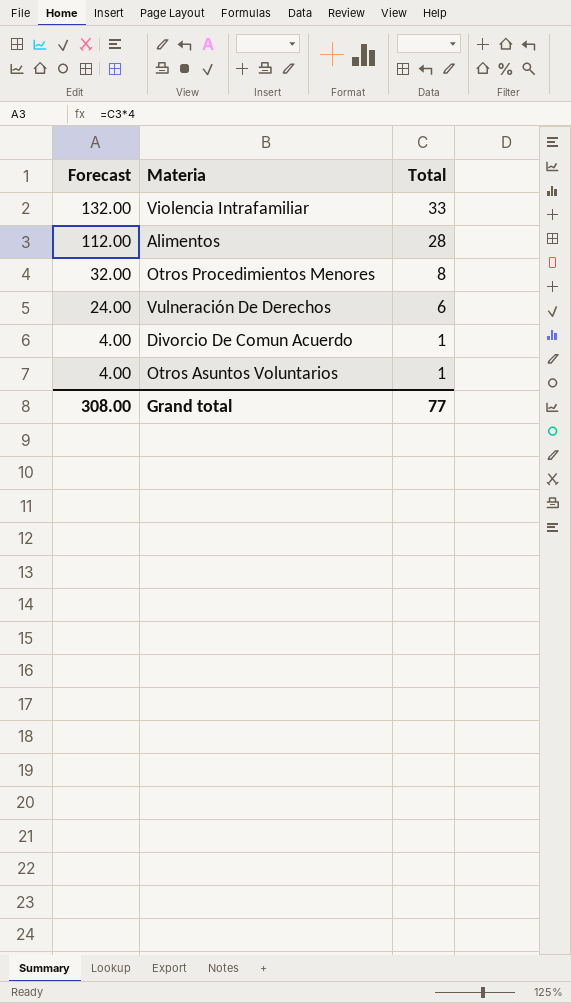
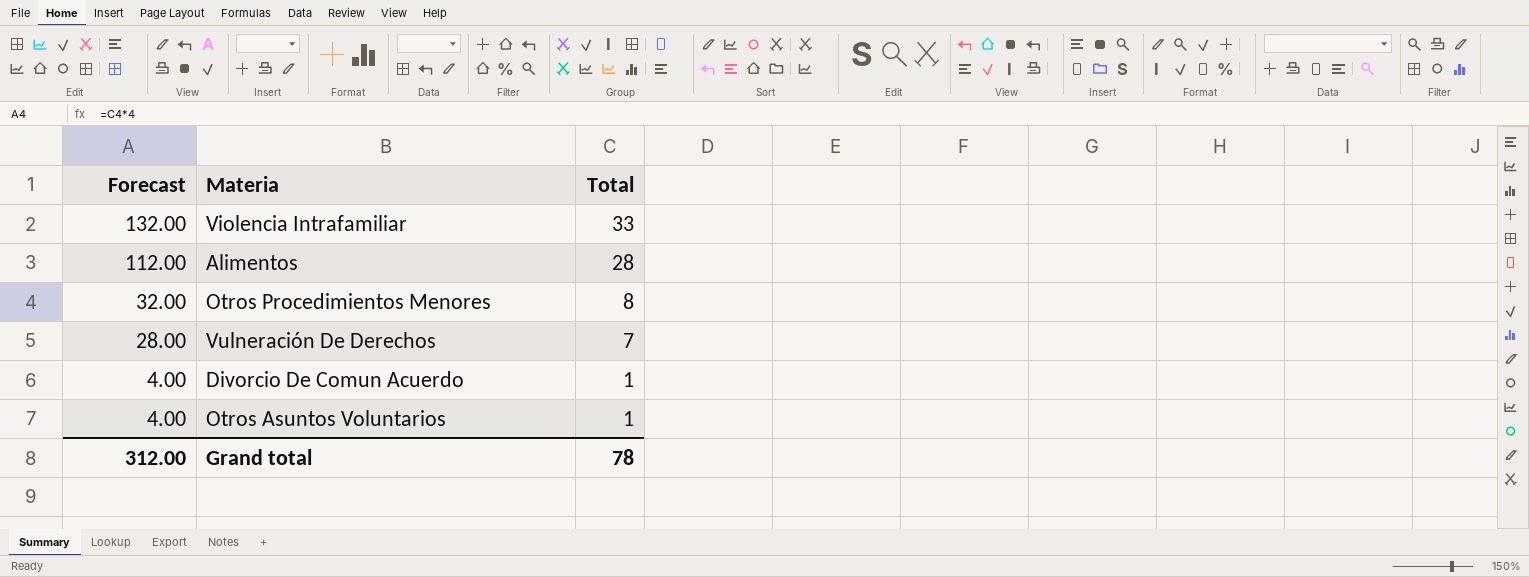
Vulneración De Derechos | Forecast: 24.00 -> 28.00
Vulneración De Derechos | Total: 6 -> 7
Grand total | Forecast: 308.00 -> 312.00
Grand total | Total: 77 -> 78

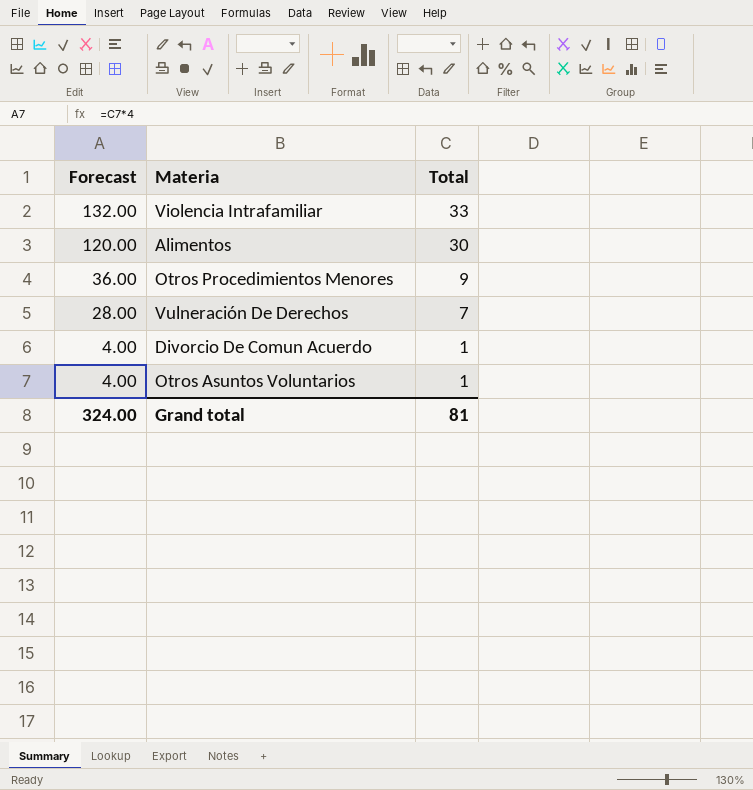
Alimentos | Forecast: 112.00 -> 120.00
Alimentos | Total: 28 -> 30
Otros Procedimientos Menores | Forecast: 32.00 -> 36.00
Otros Procedimientos Menores | Total: 8 -> 9
Grand total | Forecast: 312.00 -> 324.00
Grand total | Total: 78 -> 81

